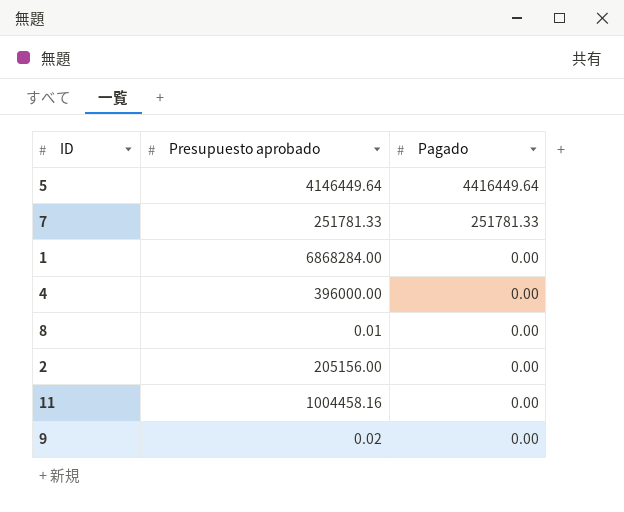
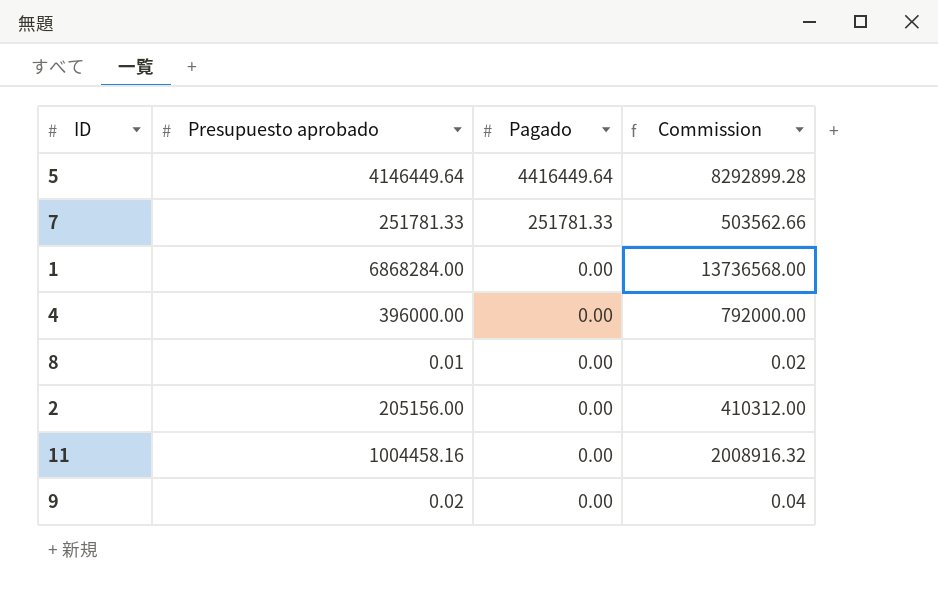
column Commission | formula: none -> [Presupuesto aprobado] * 2

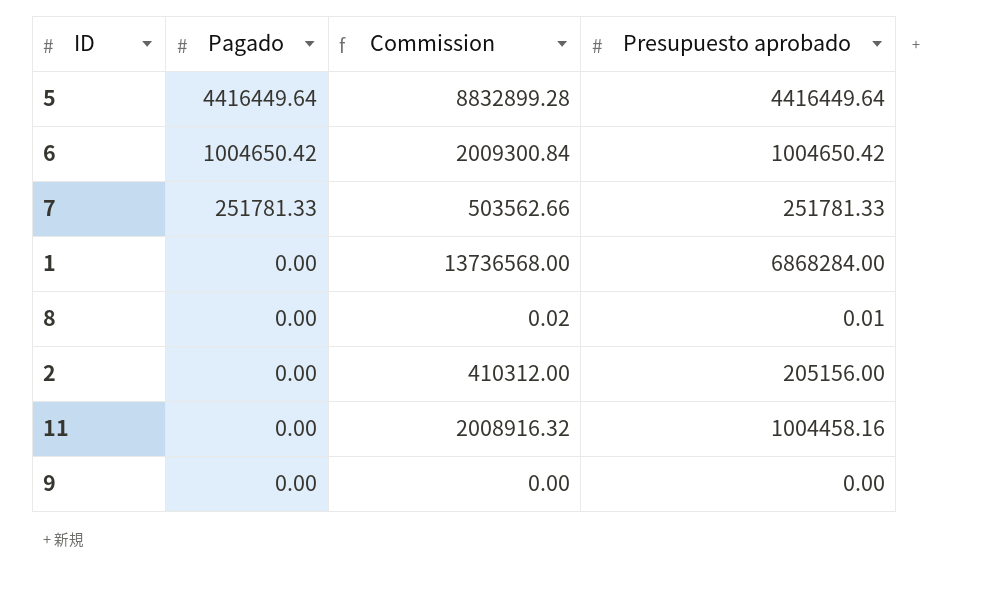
column Presupuesto aprobado | position: 2 -> 4
row 4: 396000.00 | 0.00 | 792000.00 -> none
5 | Commission: 8292899.28 -> 8832899.28
5 | Presupuesto aprobado: 4146449.64 -> 4416449.64
row 6: none -> 1004650.42 | 2009300.84 | 1004650.42
9 | Commission: 0.04 -> 0.00
9 | Presupuesto aprobado: 0.02 -> 0.00

